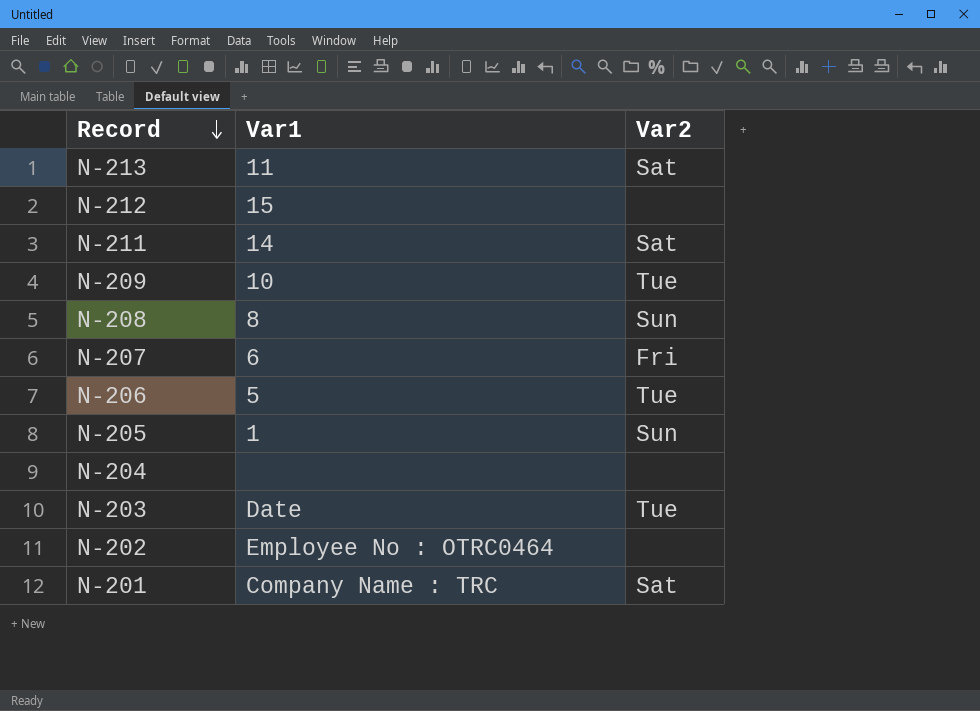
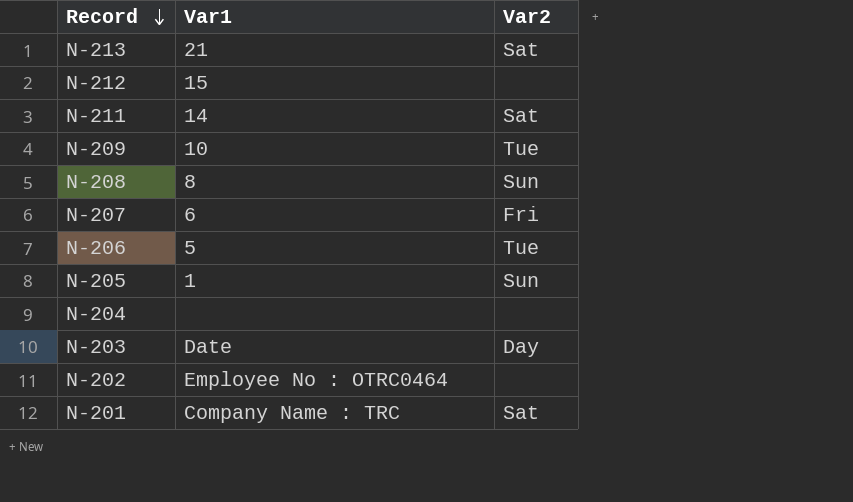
N-213 | Var1: 11 -> 21
N-203 | Var2: Tue -> Day

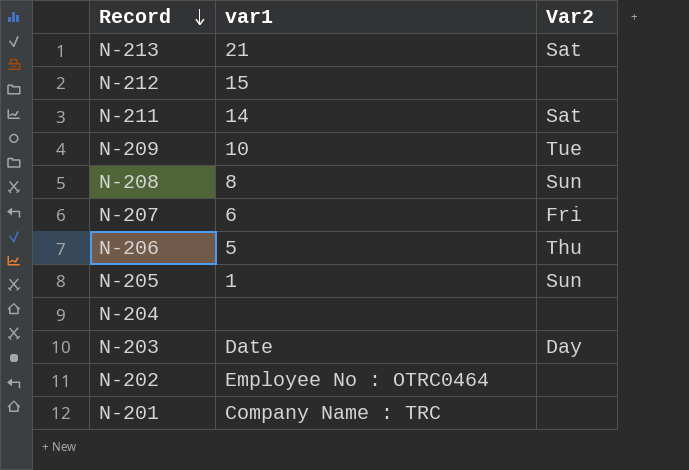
column name: Var1 -> var1
N-206 | Var2: Tue -> Thu
N-201 | Var2: Sat -> none

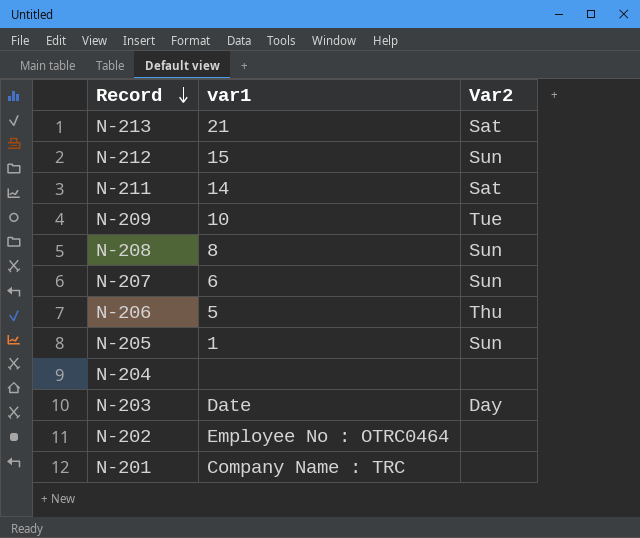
N-212 | Var2: none -> Sun
N-207 | Var2: Fri -> Sun

